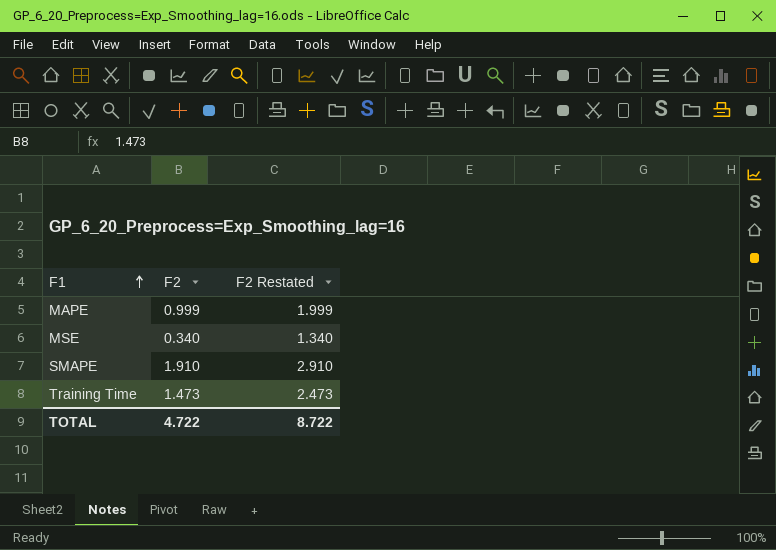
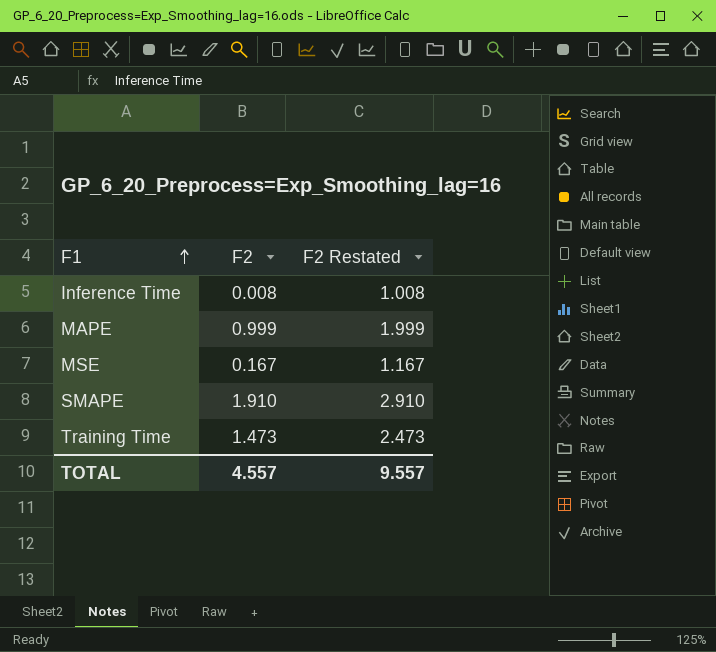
row Inference Time: none -> 0.008 | 1.008
MSE | F2: 0.340 -> 0.167
MSE | F2 Restated: 1.340 -> 1.167
TOTAL | F2: 4.722 -> 4.557
TOTAL | F2 Restated: 8.722 -> 9.557

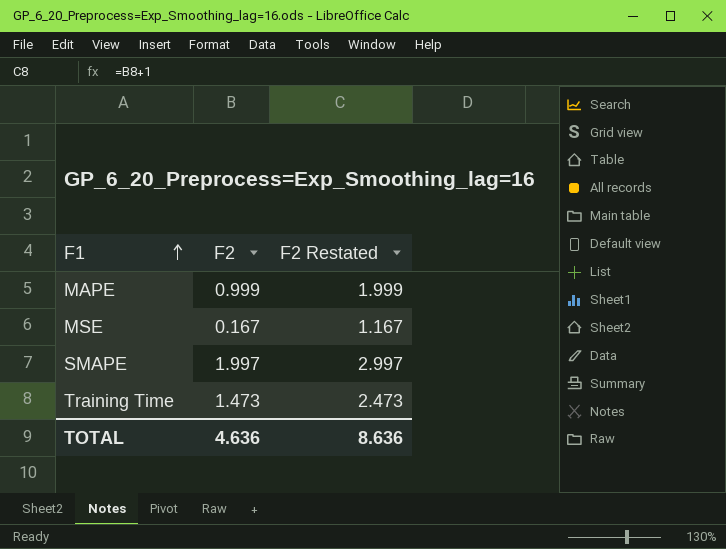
row Inference Time: 0.008 | 1.008 -> none
SMAPE | F2: 1.910 -> 1.997
SMAPE | F2 Restated: 2.910 -> 2.997
TOTAL | F2: 4.557 -> 4.636
TOTAL | F2 Restated: 9.557 -> 8.636

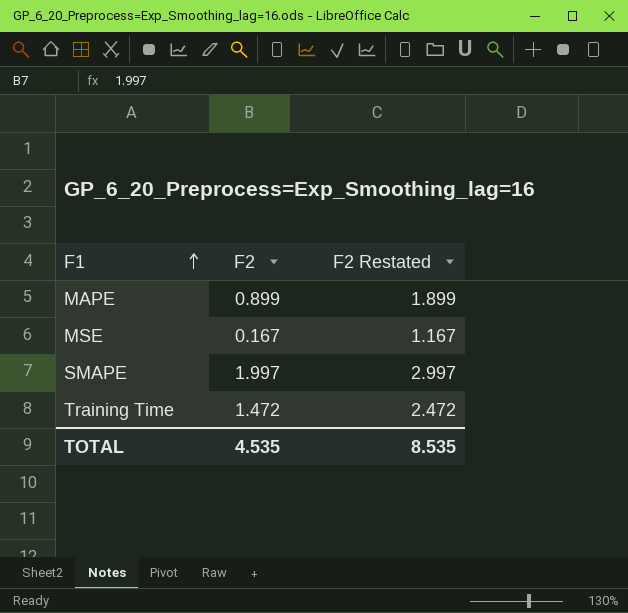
MAPE | F2: 0.999 -> 0.899
MAPE | F2 Restated: 1.999 -> 1.899
Training Time | F2: 1.473 -> 1.472
Training Time | F2 Restated: 2.473 -> 2.472
TOTAL | F2: 4.636 -> 4.535
TOTAL | F2 Restated: 8.636 -> 8.535

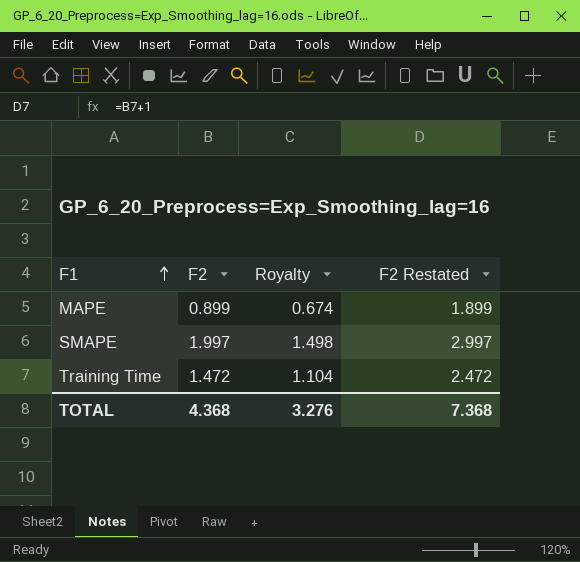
column Royalty | formula: none -> [F2] * 0.75
row MSE: 0.167 | 1.167 -> none
TOTAL | F2: 4.535 -> 4.368
TOTAL | F2 Restated: 8.535 -> 7.368

